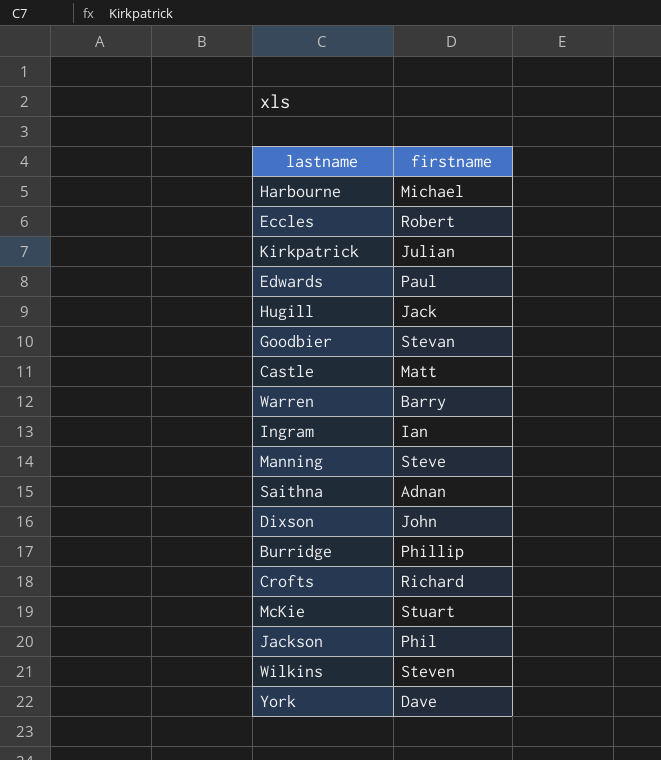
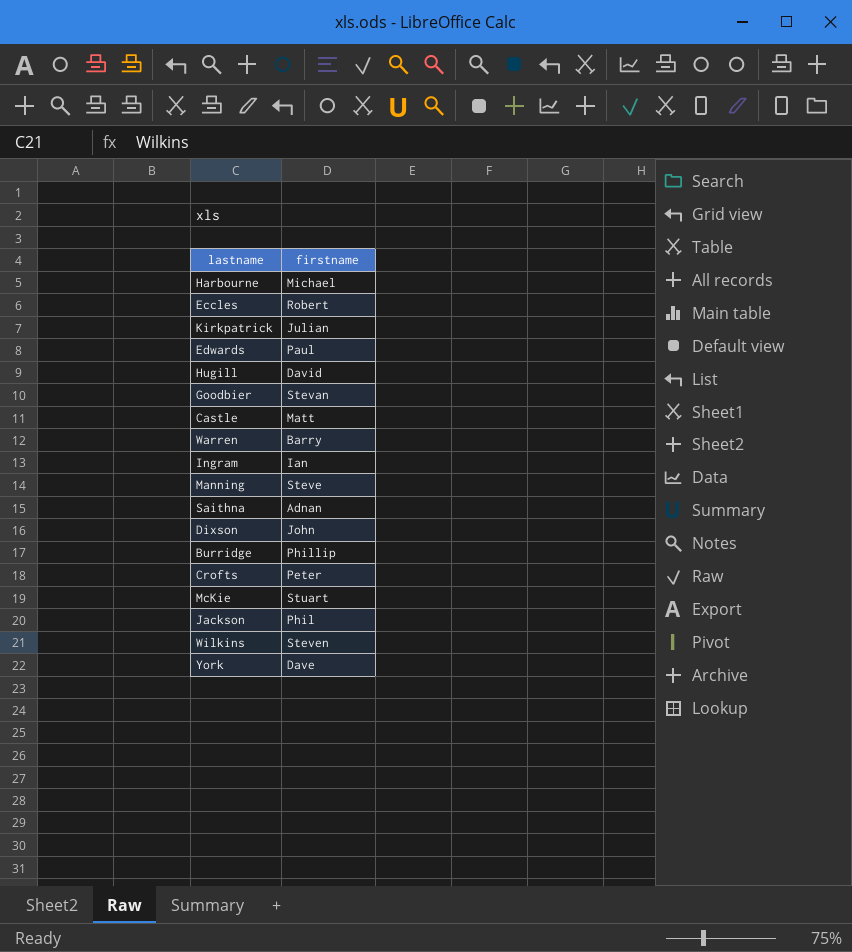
Hugill | firstname: Jack -> David
Crofts | firstname: Richard -> Peter

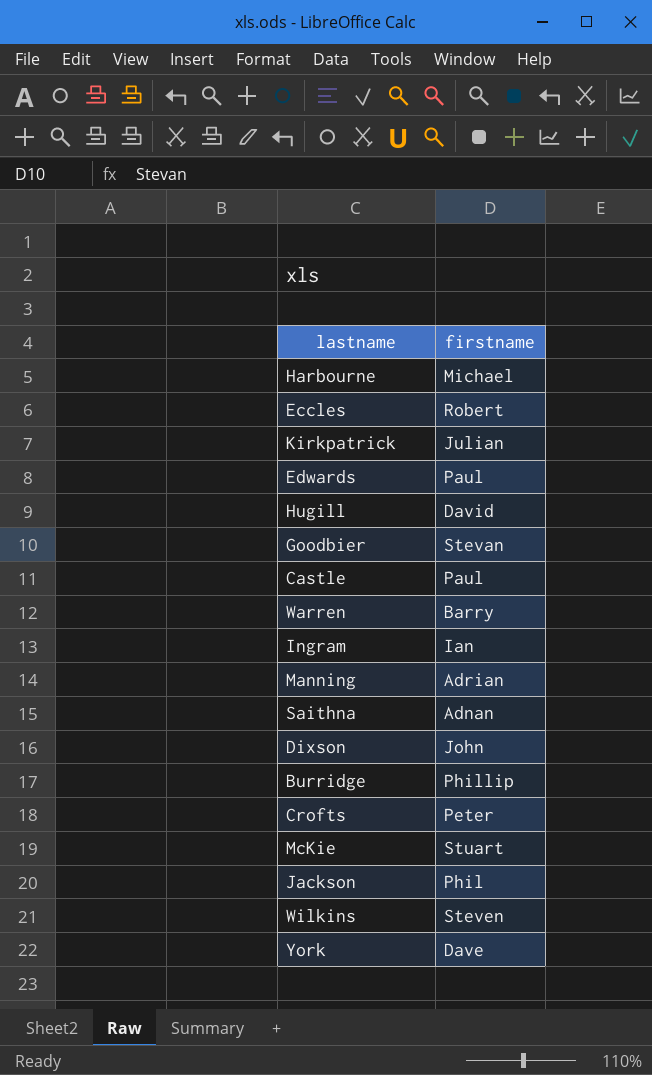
Castle | firstname: Matt -> Paul
Manning | firstname: Steve -> Adrian

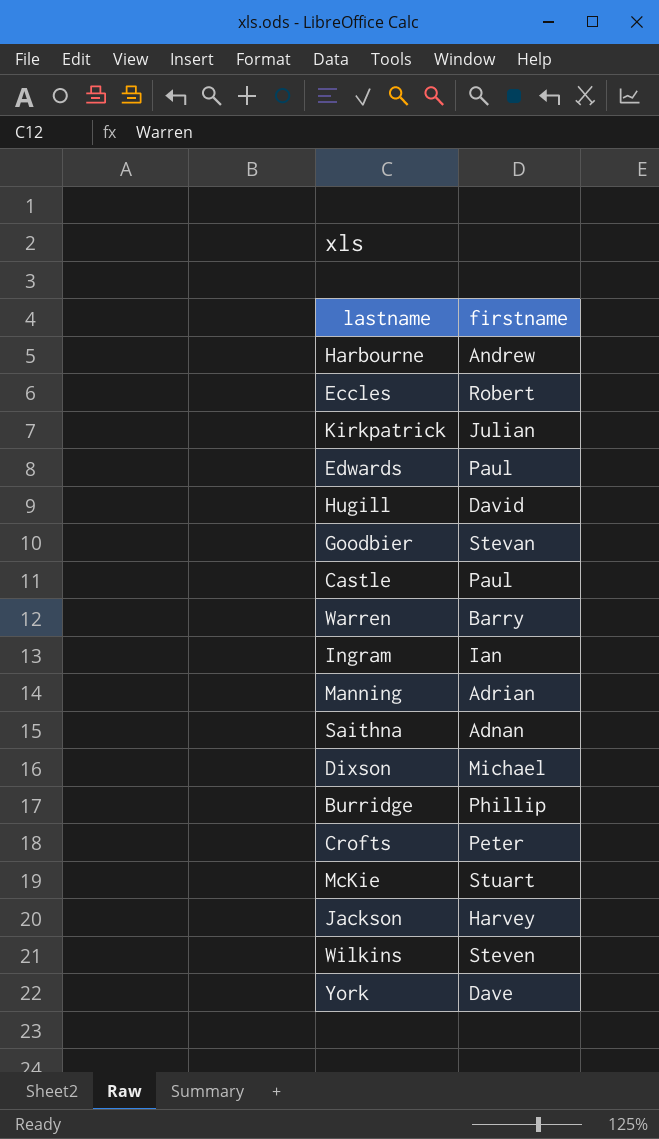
Harbourne | firstname: Michael -> Andrew
Dixson | firstname: John -> Michael
Jackson | firstname: Phil -> Harvey

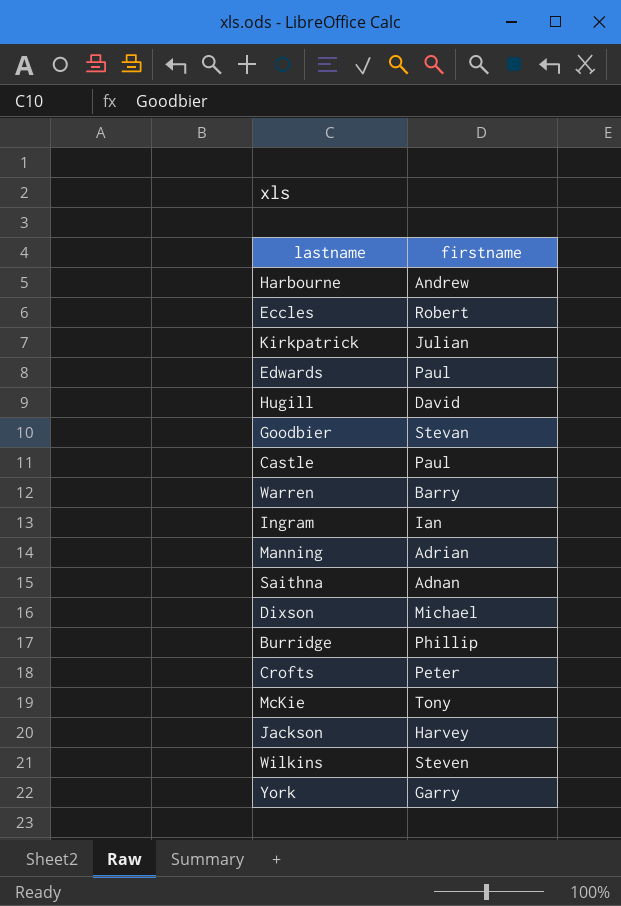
McKie | firstname: Stuart -> Tony
York | firstname: Dave -> Garry

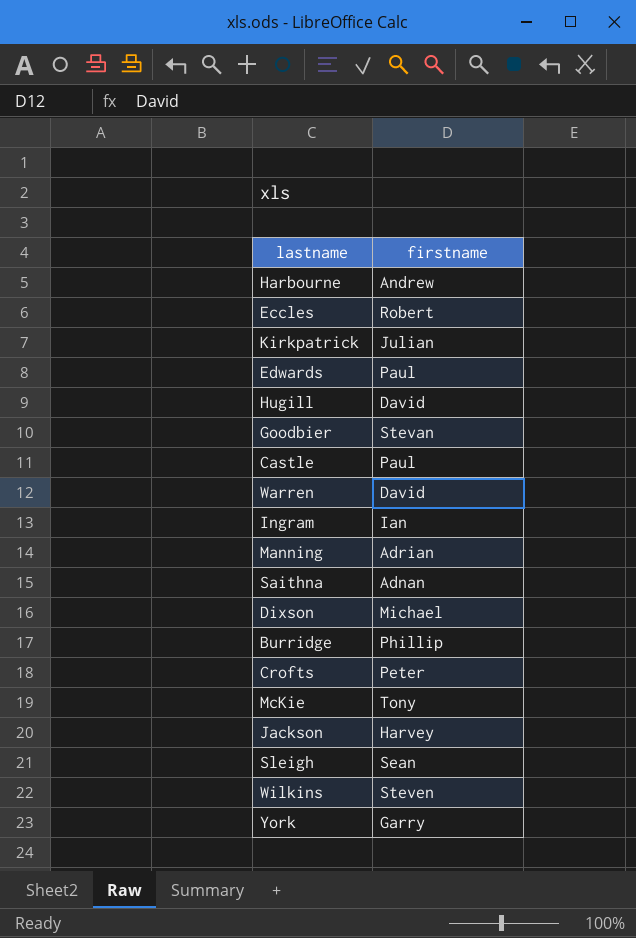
Warren | firstname: Barry -> David
row Sleigh: none -> Sean

